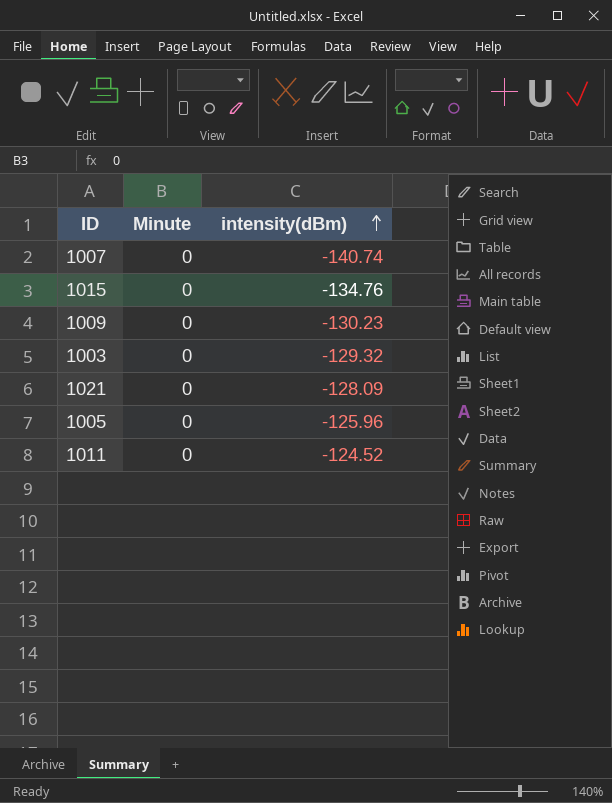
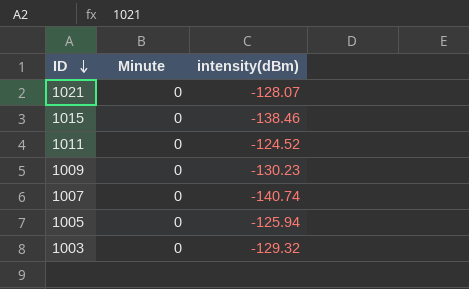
row order: intensity(dBm) ascending -> ID descending
1021 | intensity(dBm): -128.09 -> -128.07
1015 | intensity(dBm): -134.76 -> -138.46
1005 | intensity(dBm): -125.96 -> -125.94

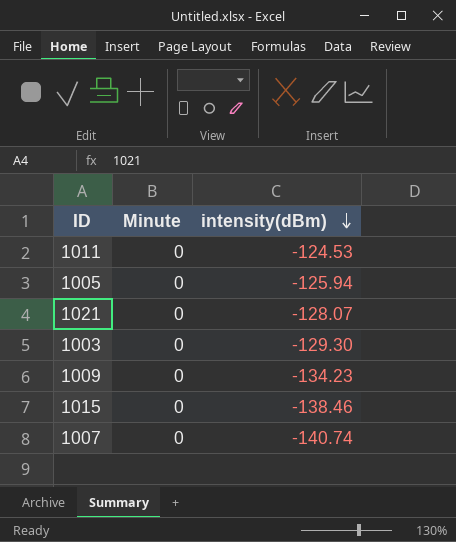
row order: ID descending -> intensity(dBm) descending
1011 | intensity(dBm): -124.52 -> -124.53
1003 | intensity(dBm): -129.32 -> -129.30
1009 | intensity(dBm): -130.23 -> -134.23

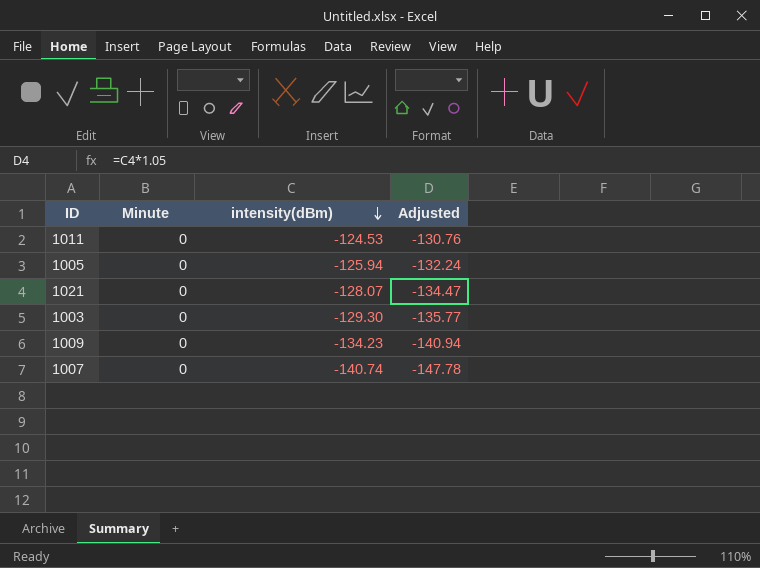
column Adjusted | formula: none -> [intensity(dBm)] * 1.05
row 1015: 0 | -138.46 -> none

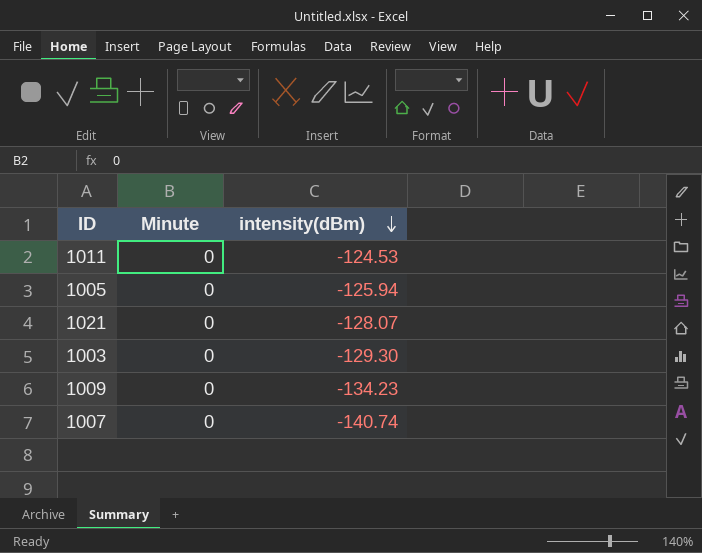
column Adjusted | formula: [intensity(dBm)] * 1.05 -> none

